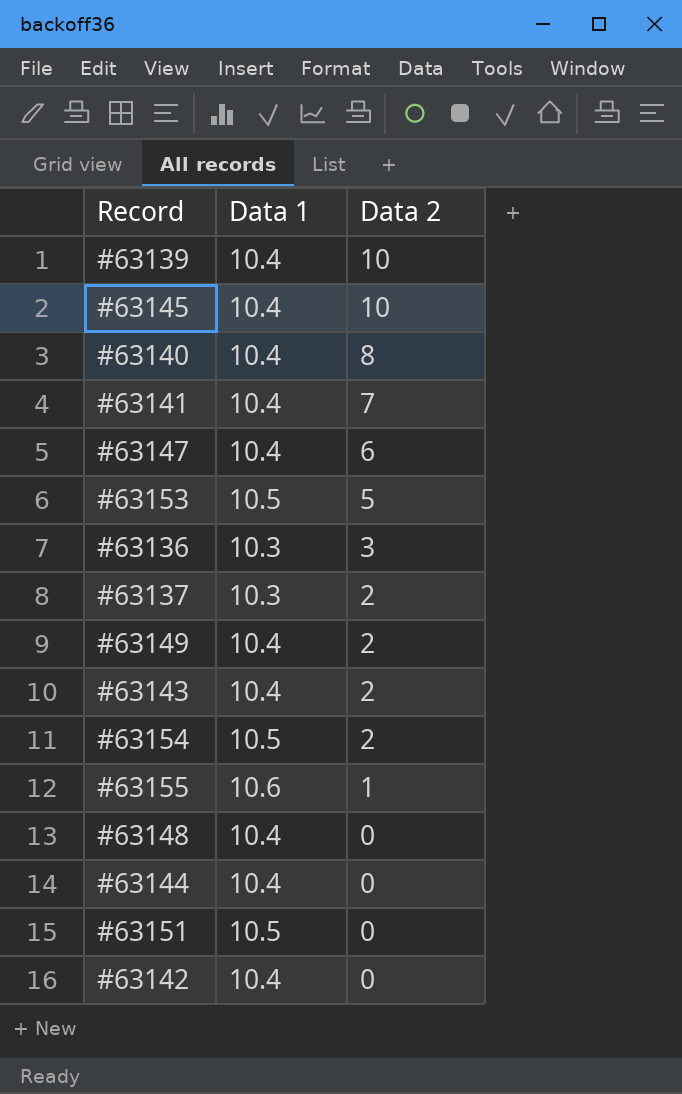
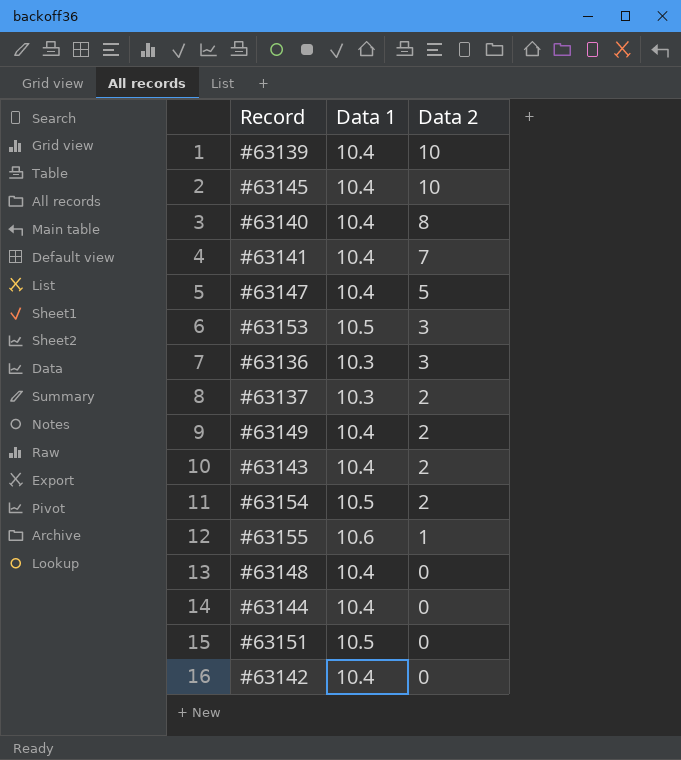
#63147 | Data 2: 6 -> 5
#63153 | Data 2: 5 -> 3

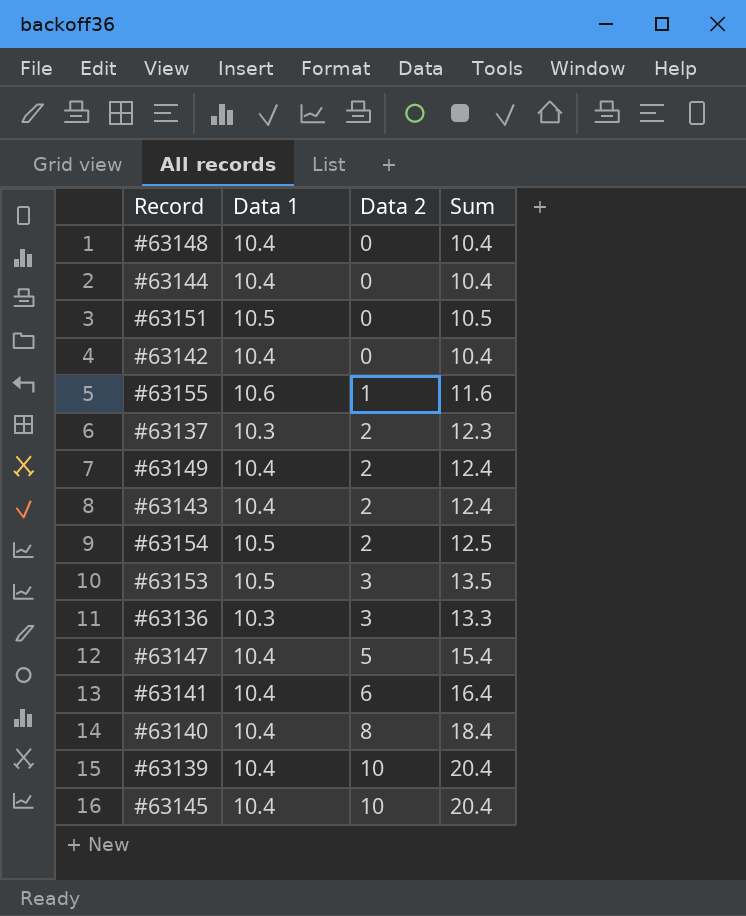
row order: Data 2 descending -> Data 2 ascending
column Sum | formula: none -> [Data 1] + [Data 2]
#63141 | Data 2: 7 -> 6

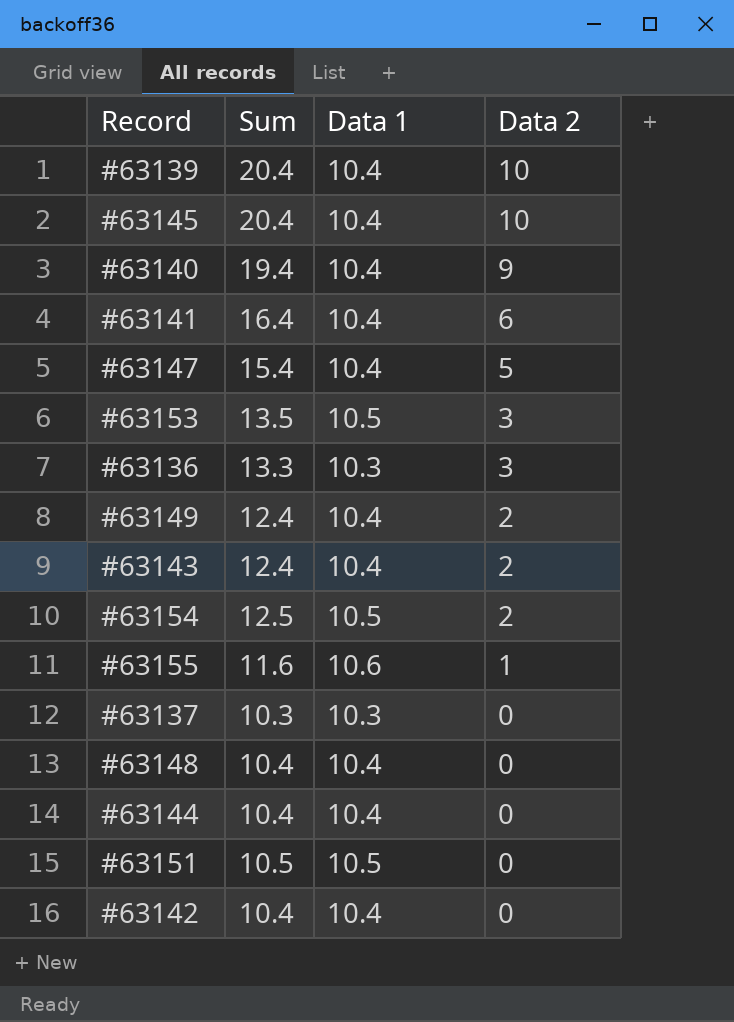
row order: Data 2 ascending -> Data 2 descending
column Sum | position: 4 -> 2
#63140 | Sum: 18.4 -> 19.4
#63140 | Data 2: 8 -> 9
#63137 | Sum: 12.3 -> 10.3
#63137 | Data 2: 2 -> 0

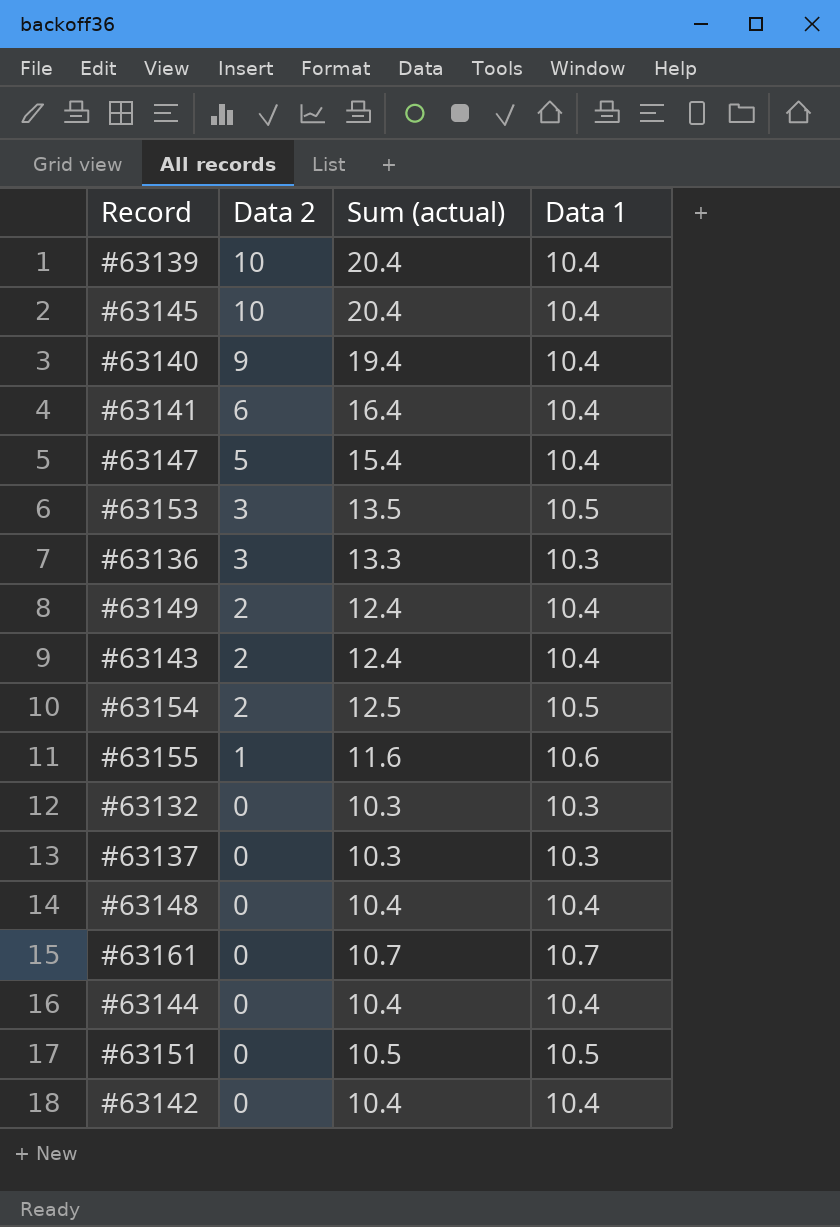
column Data 2 | position: 4 -> 2
column name: Sum -> Sum (actual)
row #63132: none -> 0 | 10.3 | 10.3
row #63161: none -> 0 | 10.7 | 10.7

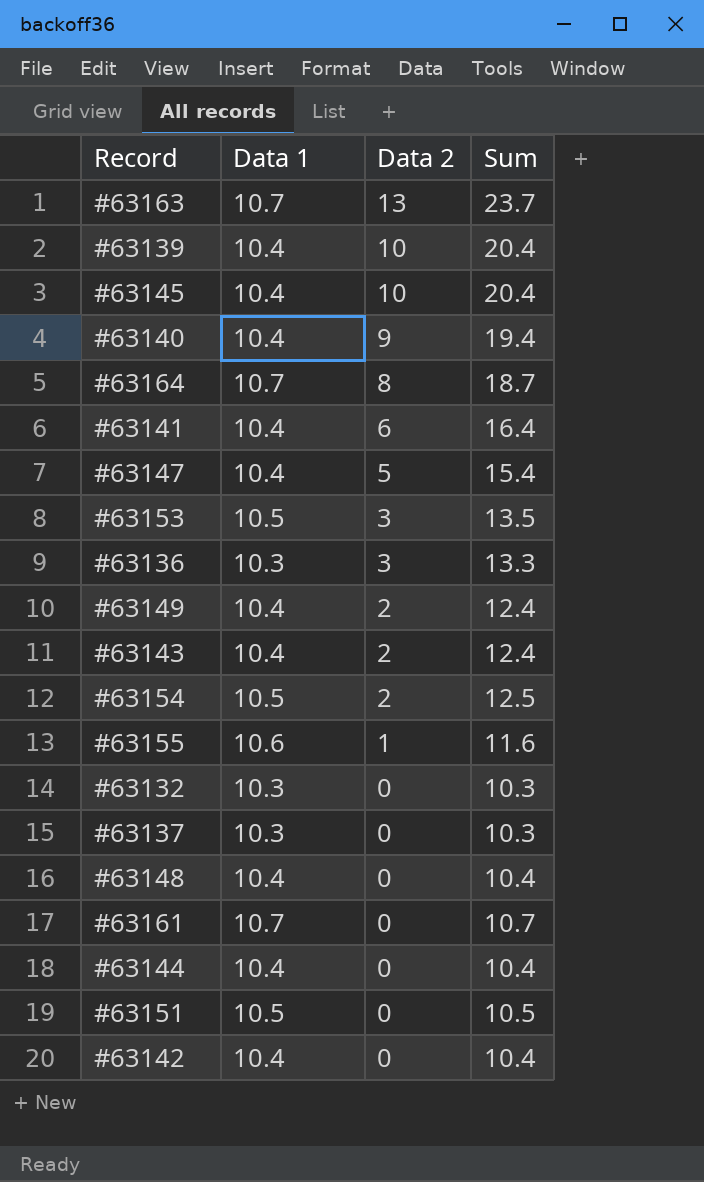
column Data 1 | position: 4 -> 2
column name: Sum (actual) -> Sum
row #63163: none -> 10.7 | 13 | 23.7
row #63164: none -> 10.7 | 8 | 18.7

